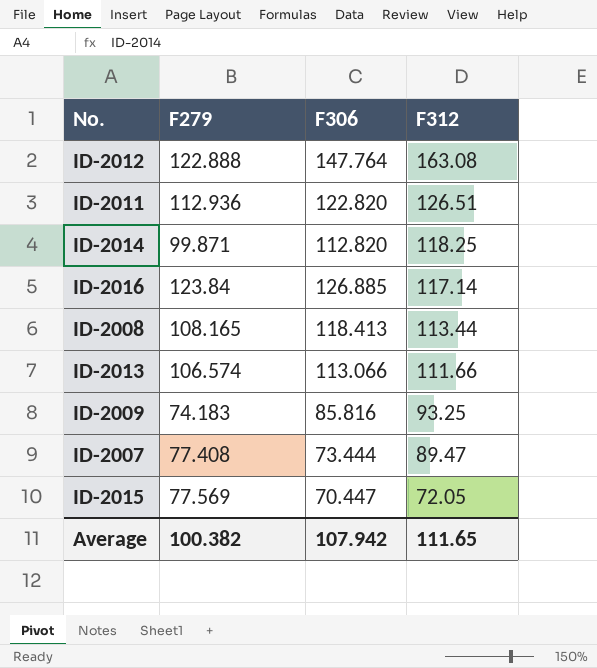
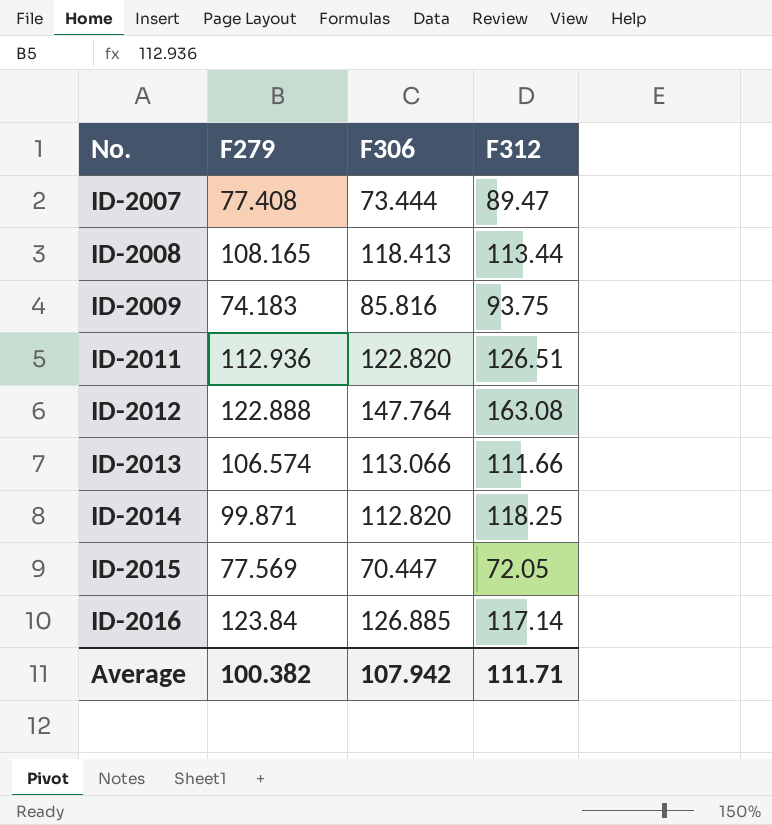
row order: F312 descending -> No. ascending
ID-2009 | F312: 93.25 -> 93.75
Average | F312: 111.65 -> 111.71

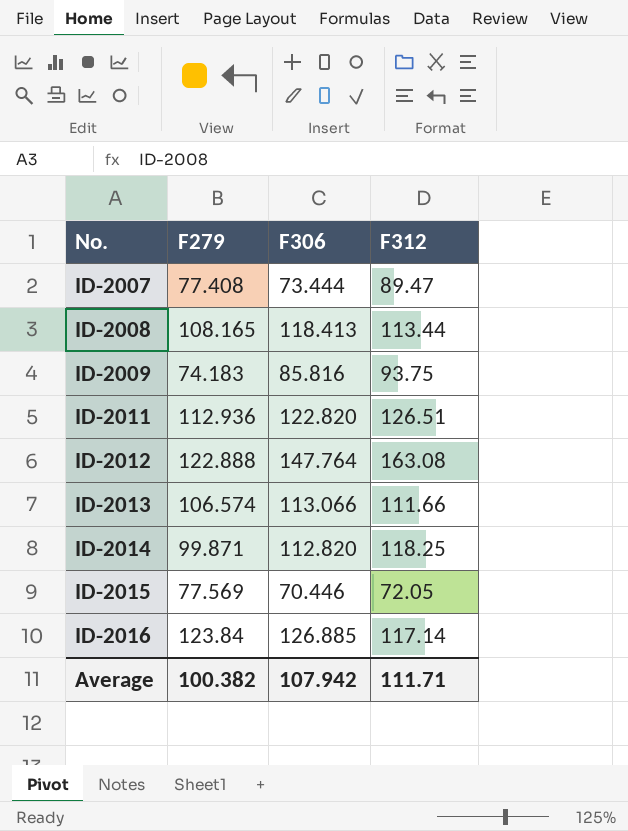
ID-2015 | F306: 70.447 -> 70.446

